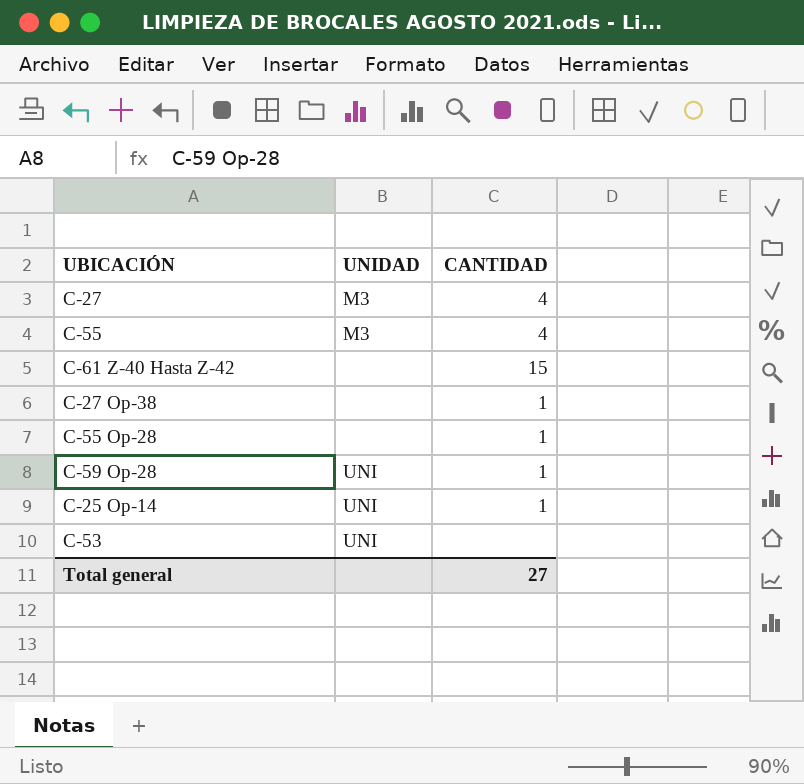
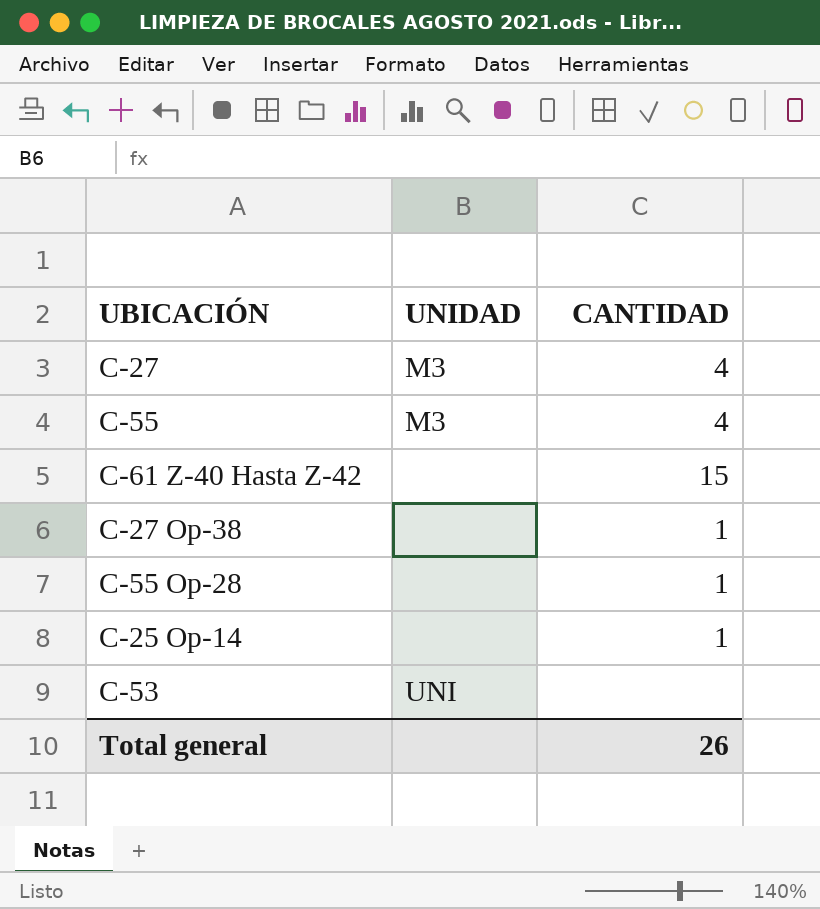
row C-59 Op-28: UNI | 1 -> none
C-25 Op-14 | UNIDAD: UNI -> none
Total general | CANTIDAD: 27 -> 26

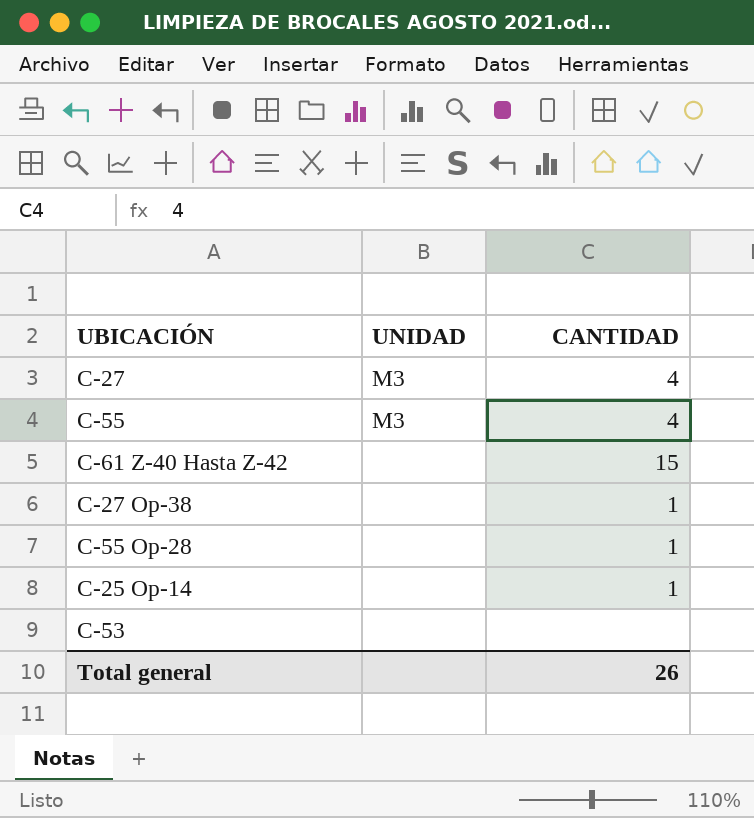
C-53 | UNIDAD: UNI -> none

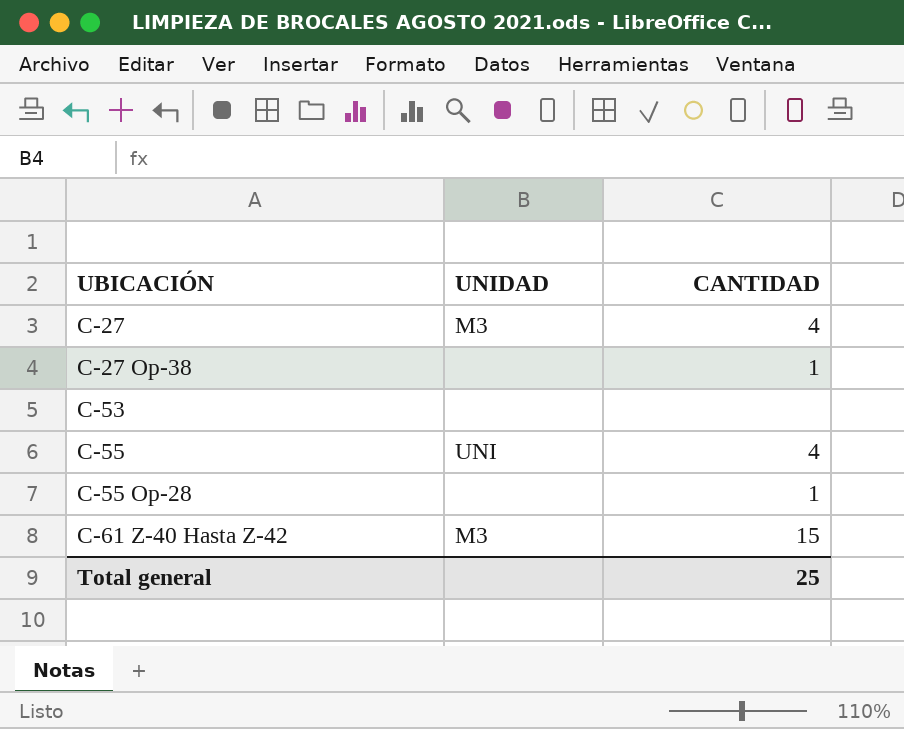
row order: none -> UBICACIÓN ascending
row C-25 Op-14: none | 1 -> none
C-55 | UNIDAD: M3 -> UNI
C-61 Z-40 Hasta Z-42 | UNIDAD: none -> M3
Total general | CANTIDAD: 26 -> 25

